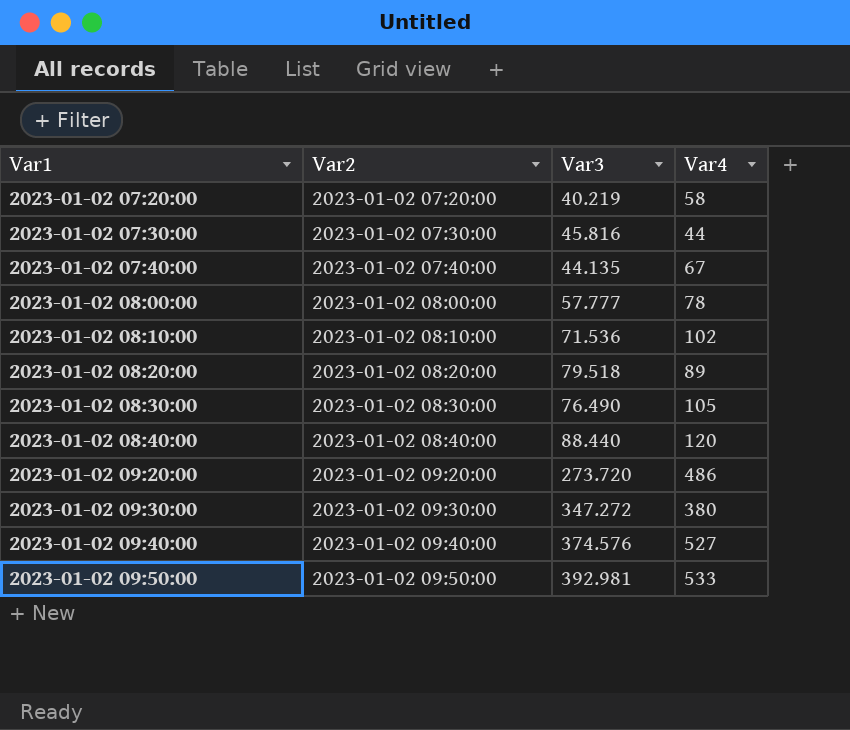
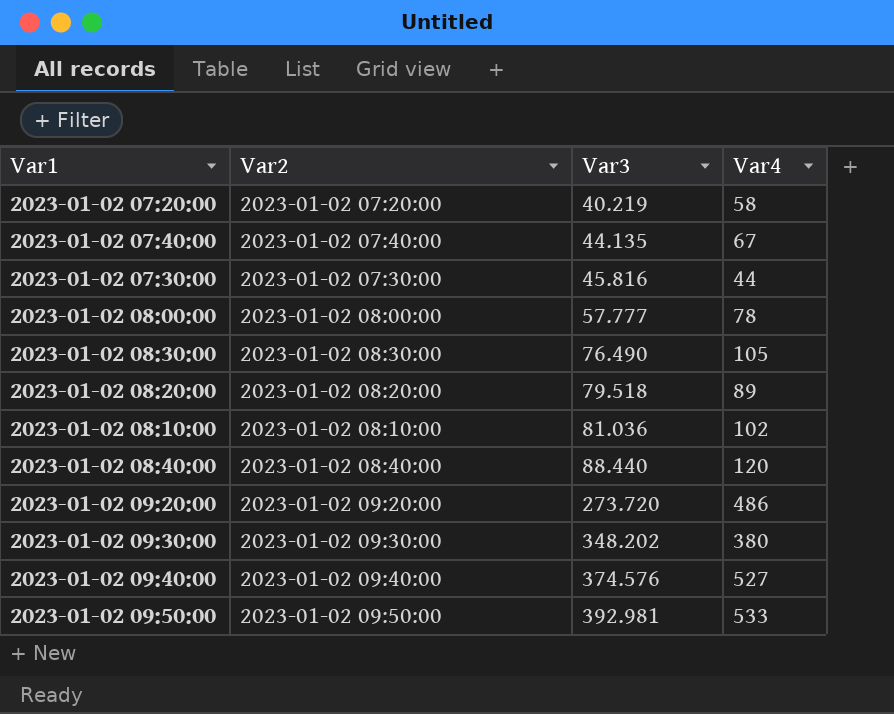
row order: Var1 ascending -> Var3 ascending
2023-01-02 08:10:00 | Var3: 71.536 -> 81.036
2023-01-02 09:30:00 | Var3: 347.272 -> 348.202

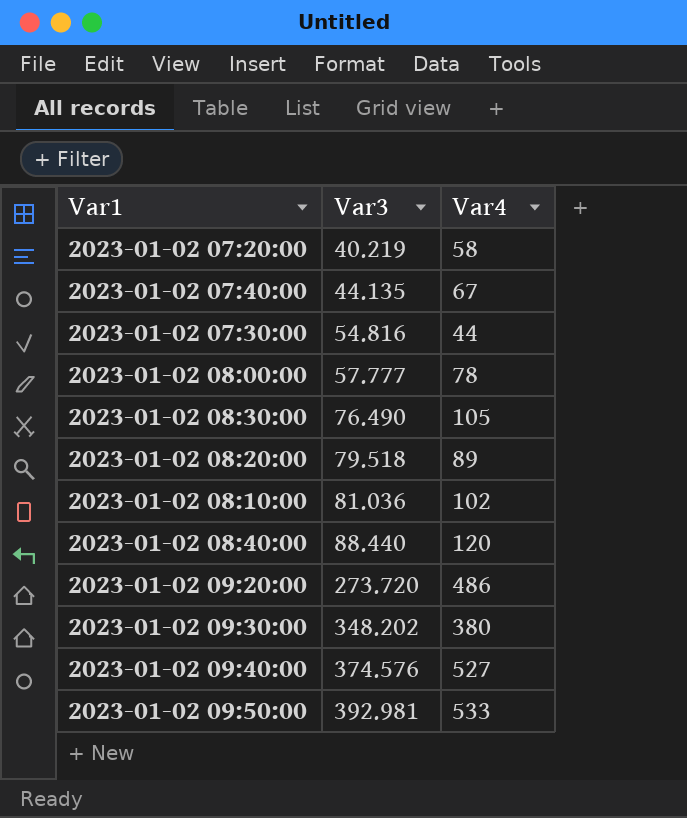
column Var2 | position: 2 -> none
2023-01-02 07:30:00 | Var3: 45.816 -> 54.816

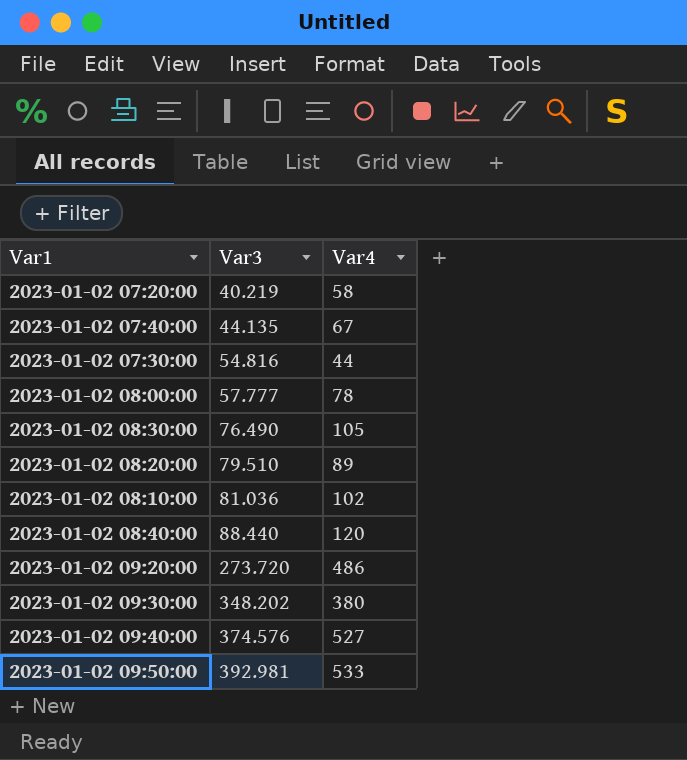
2023-01-02 08:20:00 | Var3: 79.518 -> 79.510

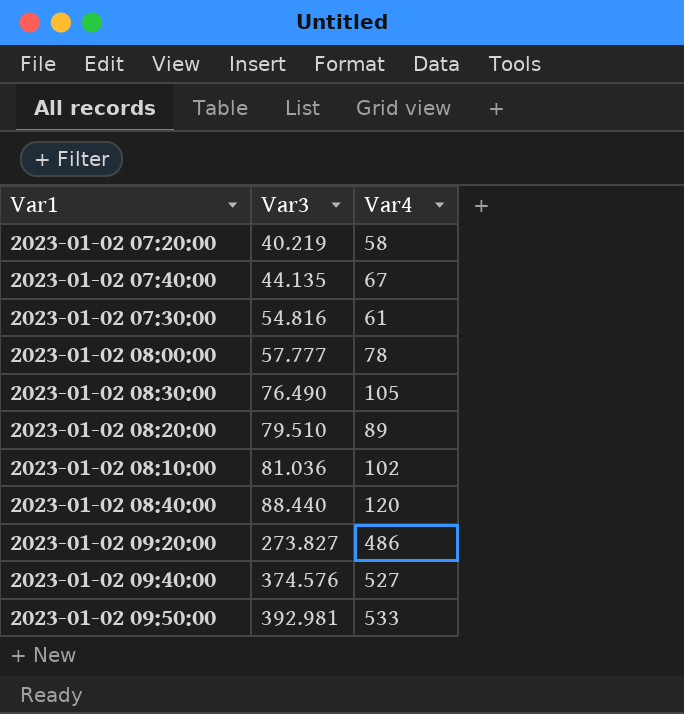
row 2023-01-02 09:30:00: 348.202 | 380 -> none
2023-01-02 07:30:00 | Var4: 44 -> 61
2023-01-02 09:20:00 | Var3: 273.720 -> 273.827

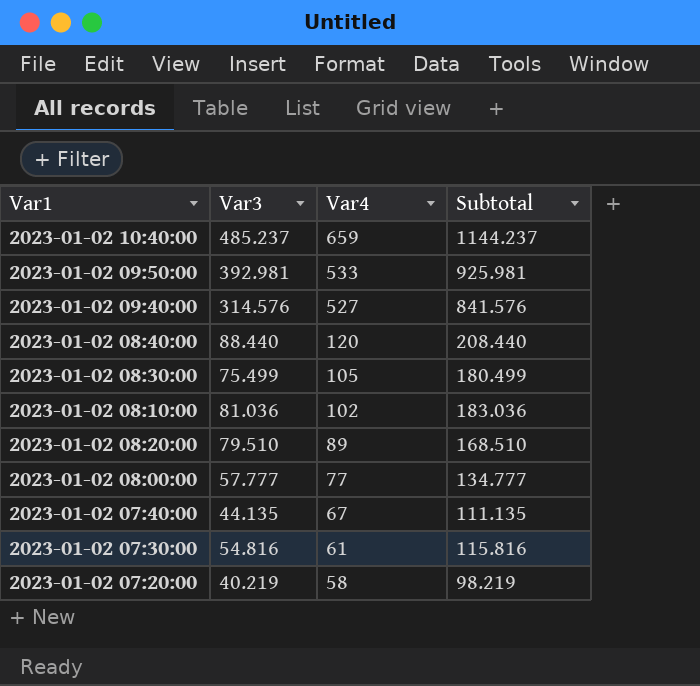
row order: Var3 ascending -> Var4 descending
column Subtotal | formula: none -> [Var3] + [Var4]
row 2023-01-02 09:20:00: 273.827 | 486 -> none
row 2023-01-02 10:40:00: none -> 485.237 | 659 | 1144.237
2023-01-02 09:40:00 | Var3: 374.576 -> 314.576
2023-01-02 08:30:00 | Var3: 76.490 -> 75.499
2023-01-02 08:00:00 | Var4: 78 -> 77

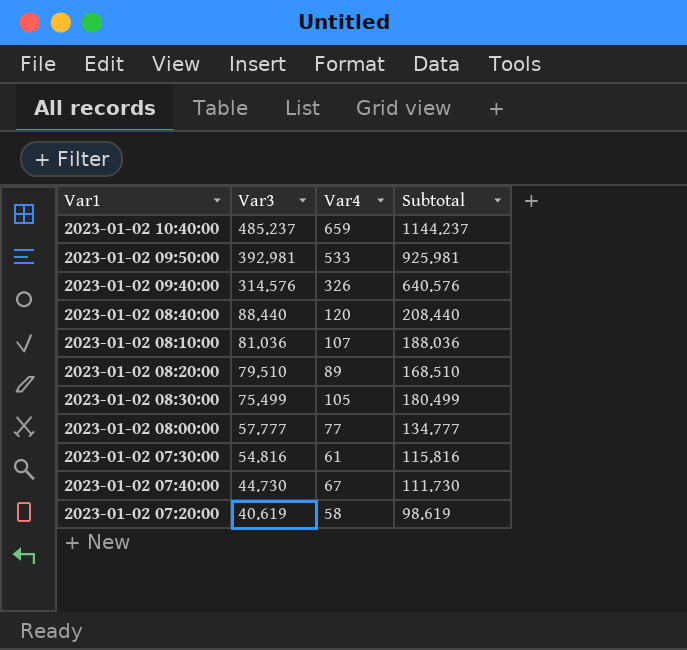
row order: Var4 descending -> Var3 descending
2023-01-02 09:40:00 | Var4: 527 -> 326
2023-01-02 09:40:00 | Subtotal: 841.576 -> 640.576
2023-01-02 08:10:00 | Var4: 102 -> 107
2023-01-02 08:10:00 | Subtotal: 183.036 -> 188.036
2023-01-02 07:40:00 | Var3: 44.135 -> 44.730
2023-01-02 07:40:00 | Subtotal: 111.135 -> 111.730
2023-01-02 07:20:00 | Var3: 40.219 -> 40.619
2023-01-02 07:20:00 | Subtotal: 98.219 -> 98.619

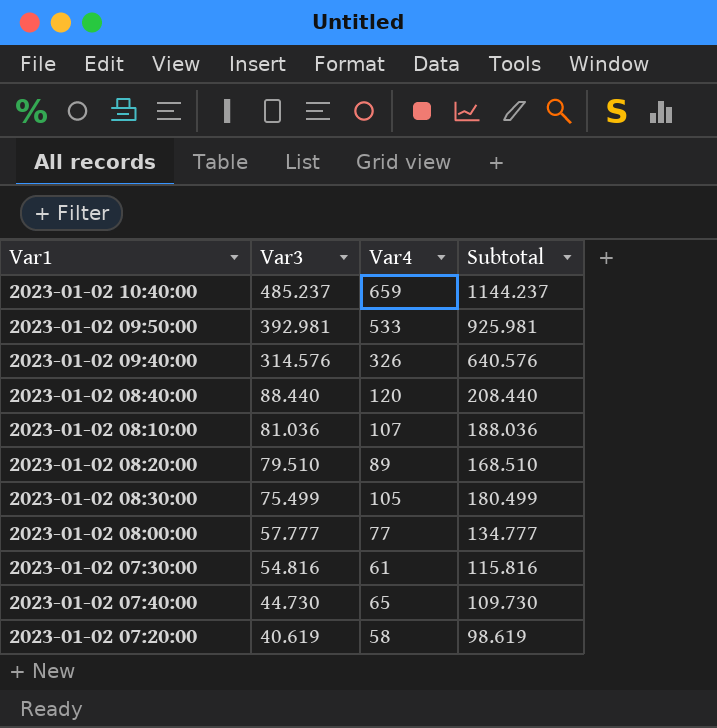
2023-01-02 07:40:00 | Var4: 67 -> 65
2023-01-02 07:40:00 | Subtotal: 111.730 -> 109.730

